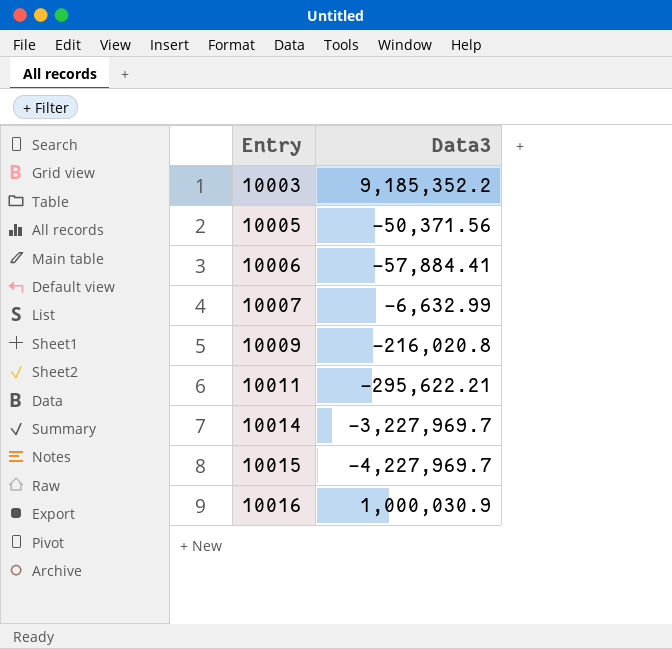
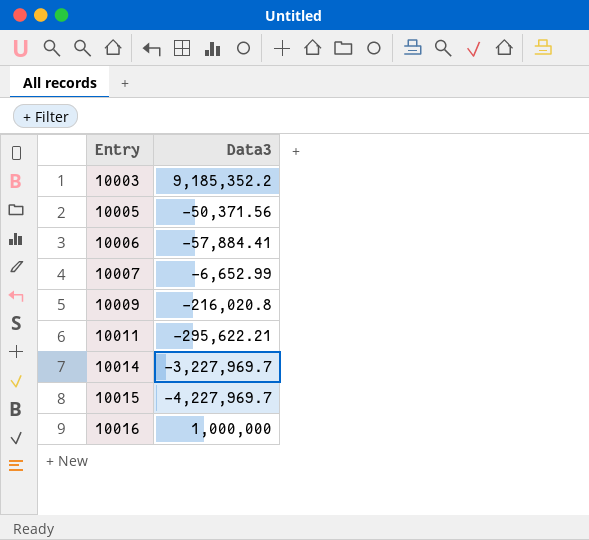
10007 | Data3: -6,632.99 -> -6,652.99
10016 | Data3: 1,000,030.9 -> 1,000,000

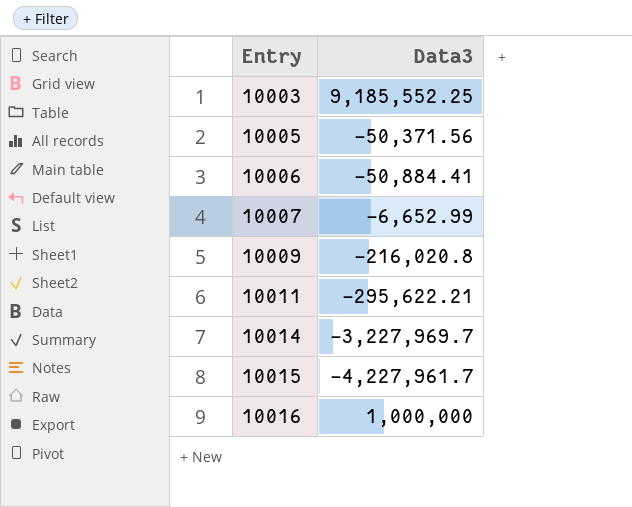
10003 | Data3: 9,185,352.2 -> 9,185,552.25
10006 | Data3: -57,884.41 -> -50,884.41
10015 | Data3: -4,227,969.7 -> -4,227,961.7

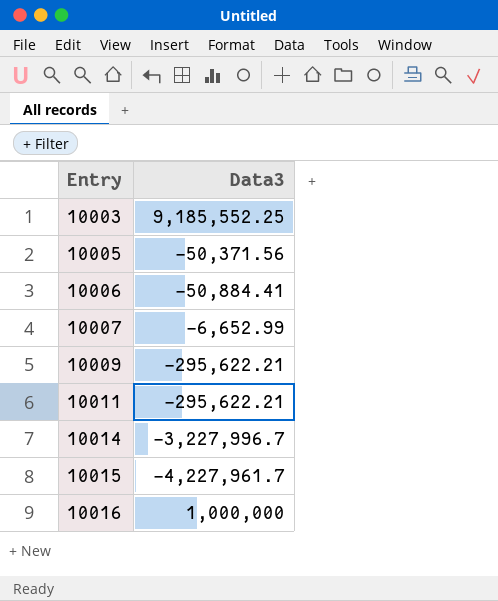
10009 | Data3: -216,020.8 -> -295,622.21
10014 | Data3: -3,227,969.7 -> -3,227,996.7

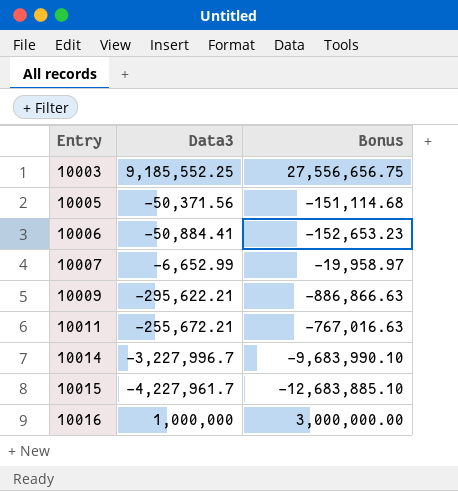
column Bonus | formula: none -> [Data3] * 3
10011 | Data3: -295,622.21 -> -255,672.21

